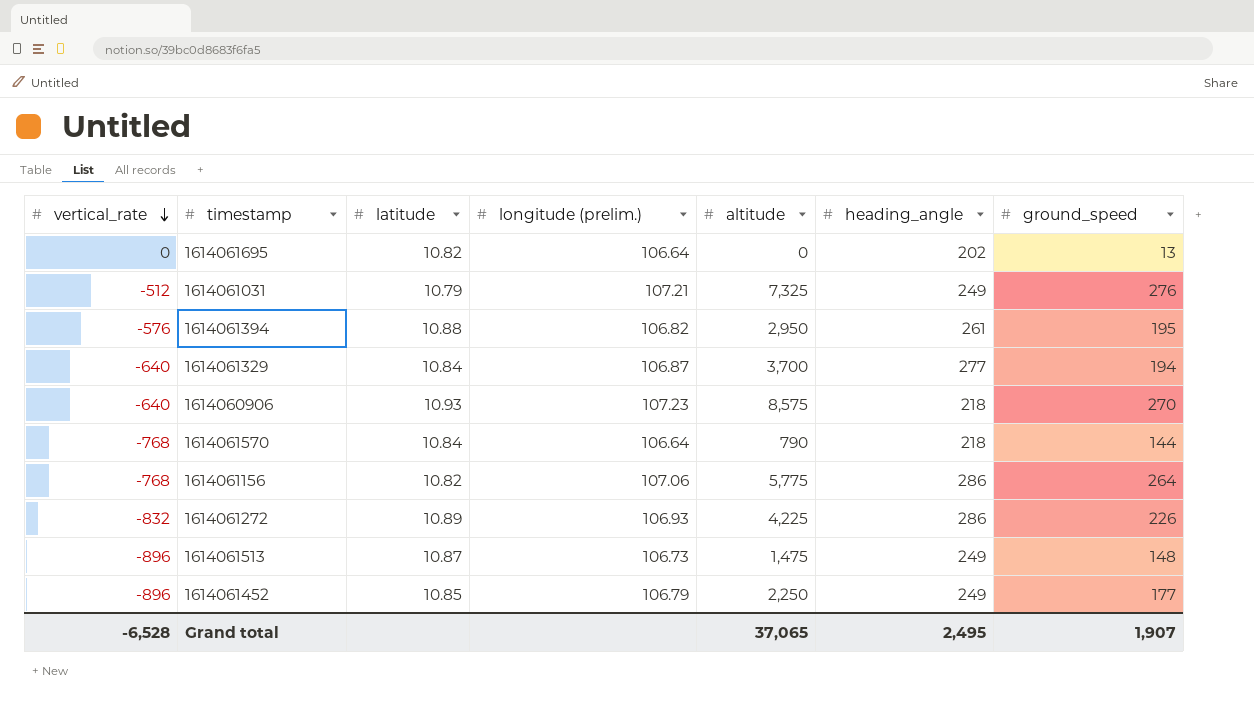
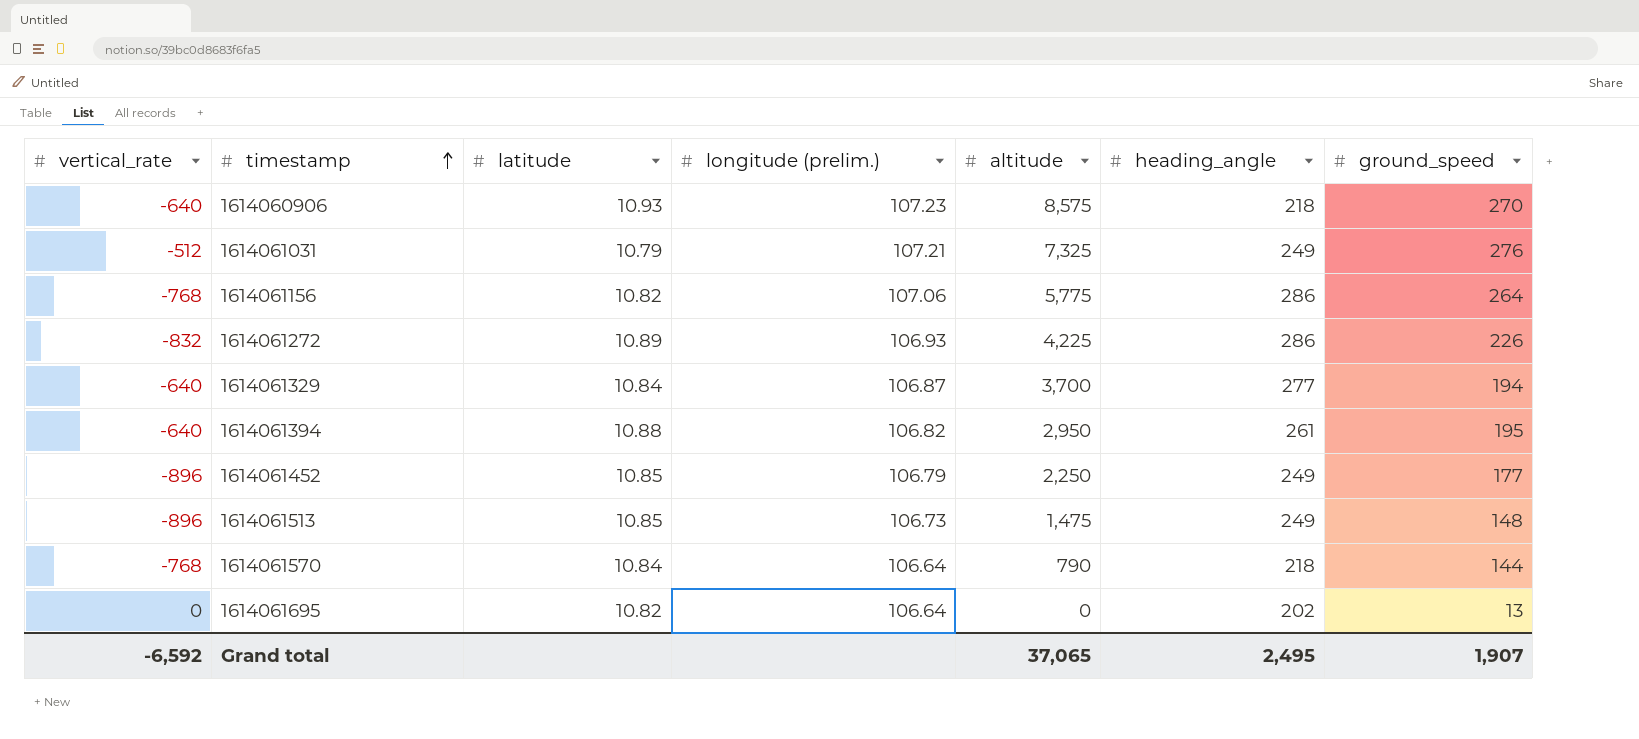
row order: vertical_rate descending -> timestamp ascending
1614061394 | vertical_rate: -576 -> -640
1614061513 | latitude: 10.87 -> 10.85
Grand total | vertical_rate: -6,528 -> -6,592

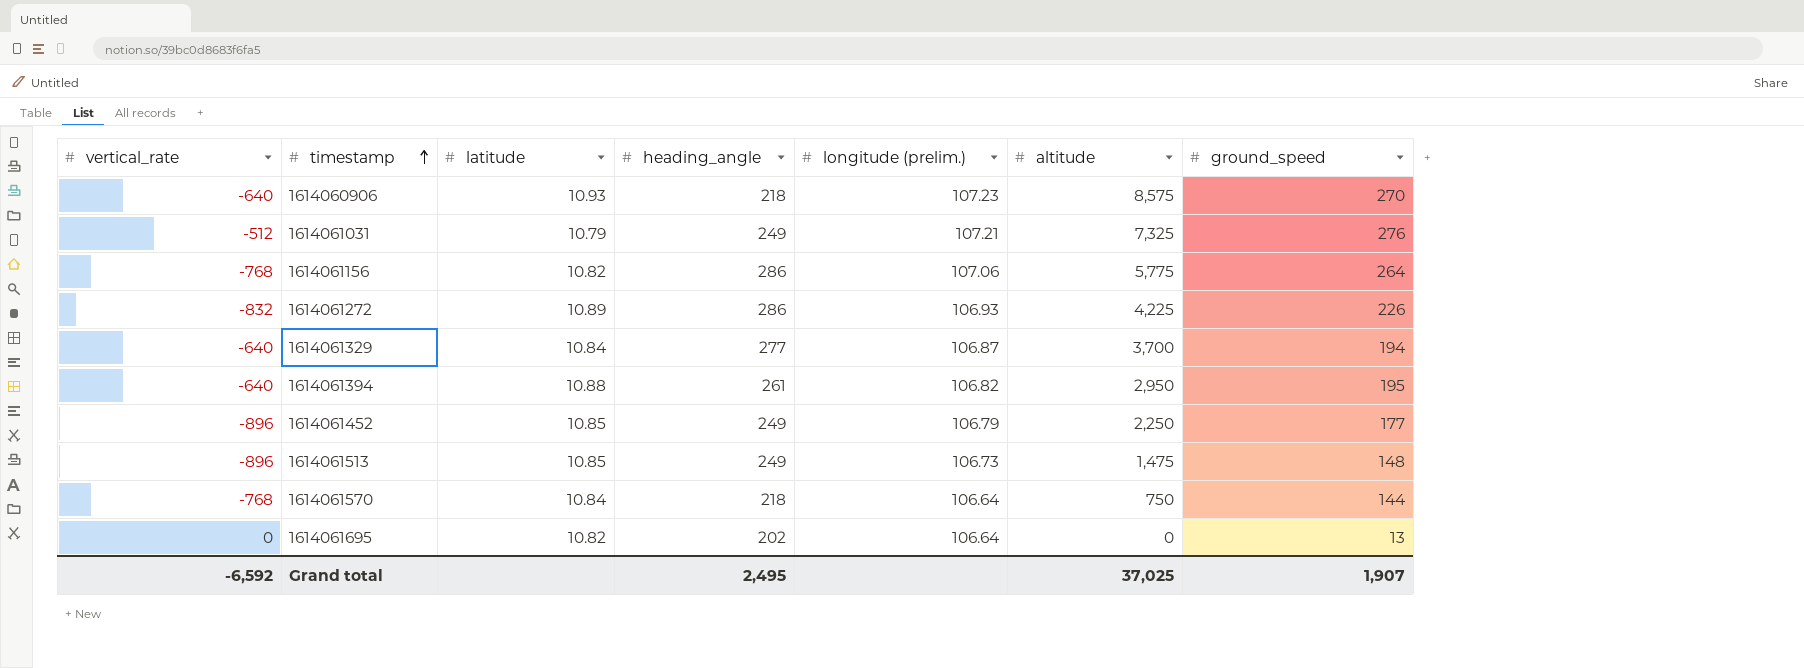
column heading_angle | position: 6 -> 4
1614061570 | altitude: 790 -> 750
Grand total | altitude: 37,065 -> 37,025

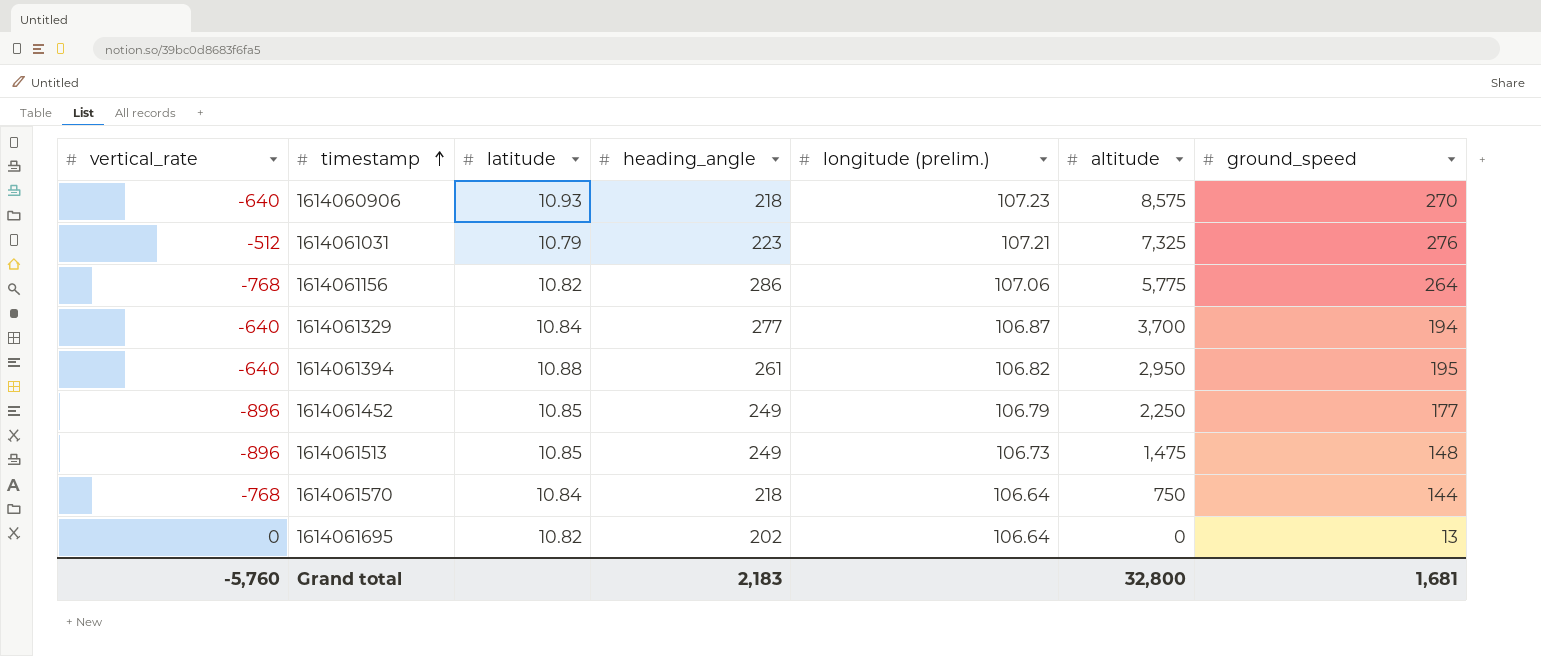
row 1614061272: -832 | 10.89 | 286 | 106.93 | 4,225 | 226 -> none
1614061031 | heading_angle: 249 -> 223
Grand total | vertical_rate: -6,592 -> -5,760
Grand total | heading_angle: 2,495 -> 2,183
Grand total | altitude: 37,025 -> 32,800
Grand total | ground_speed: 1,907 -> 1,681

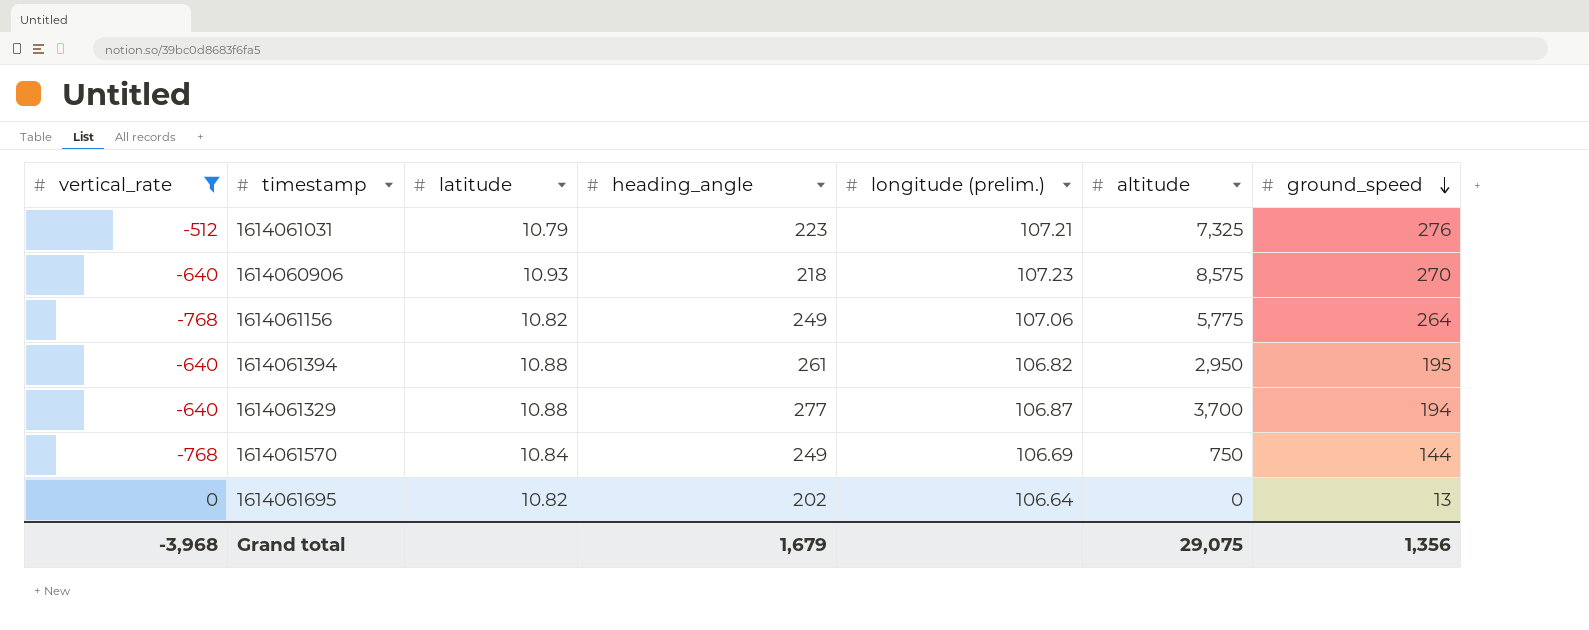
filter: none -> vertical_rate != -896
row order: timestamp ascending -> ground_speed descending
1614061156 | heading_angle: 286 -> 249
1614061329 | latitude: 10.84 -> 10.88
1614061570 | heading_angle: 218 -> 249
1614061570 | longitude (prelim.): 106.64 -> 106.69
Grand total | vertical_rate: -5,760 -> -3,968
Grand total | heading_angle: 2,183 -> 1,679
Grand total | altitude: 32,800 -> 29,075
Grand total | ground_speed: 1,681 -> 1,356

